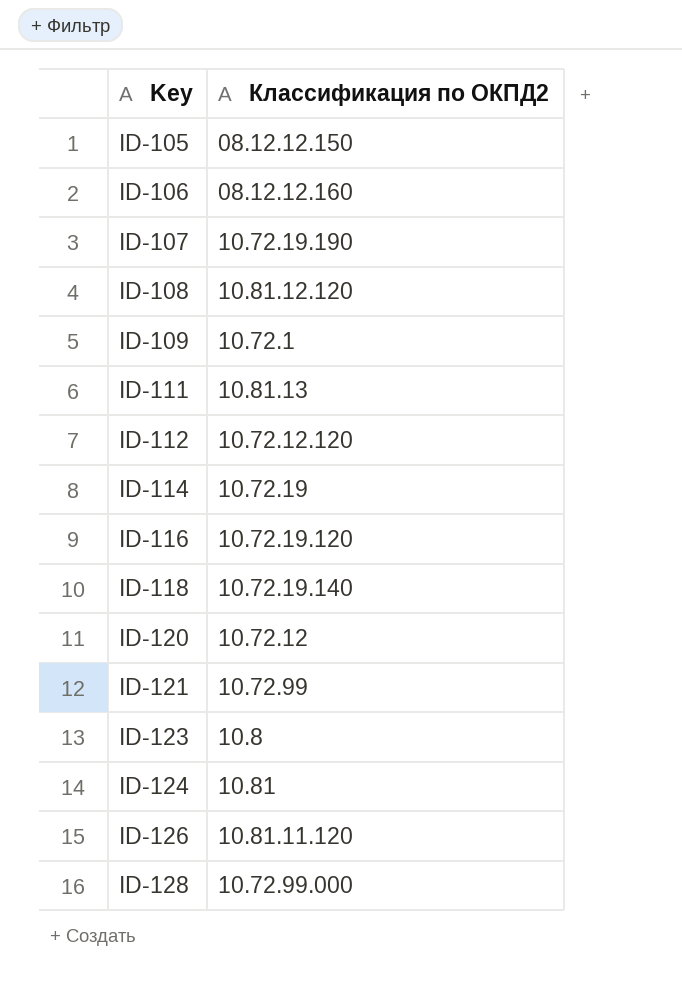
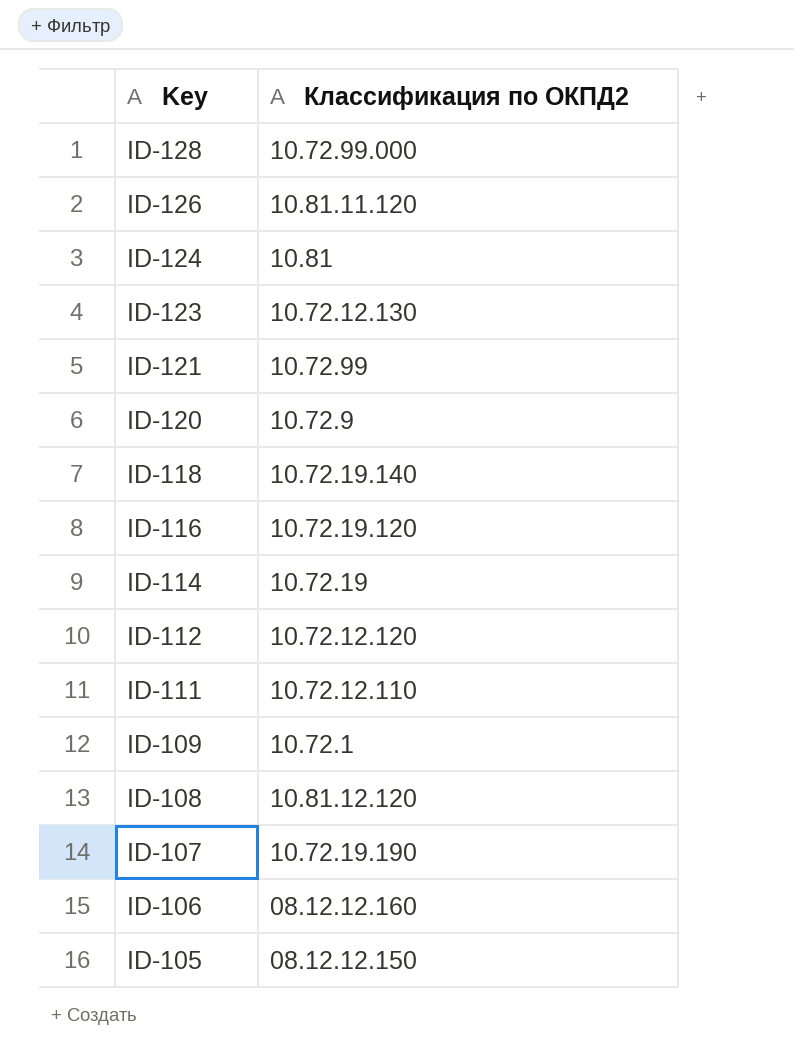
row order: Key ascending -> Key descending
ID-123 | Классификация по ОКПД2: 10.8 -> 10.72.12.130
ID-120 | Классификация по ОКПД2: 10.72.12 -> 10.72.9
ID-111 | Классификация по ОКПД2: 10.81.13 -> 10.72.12.110

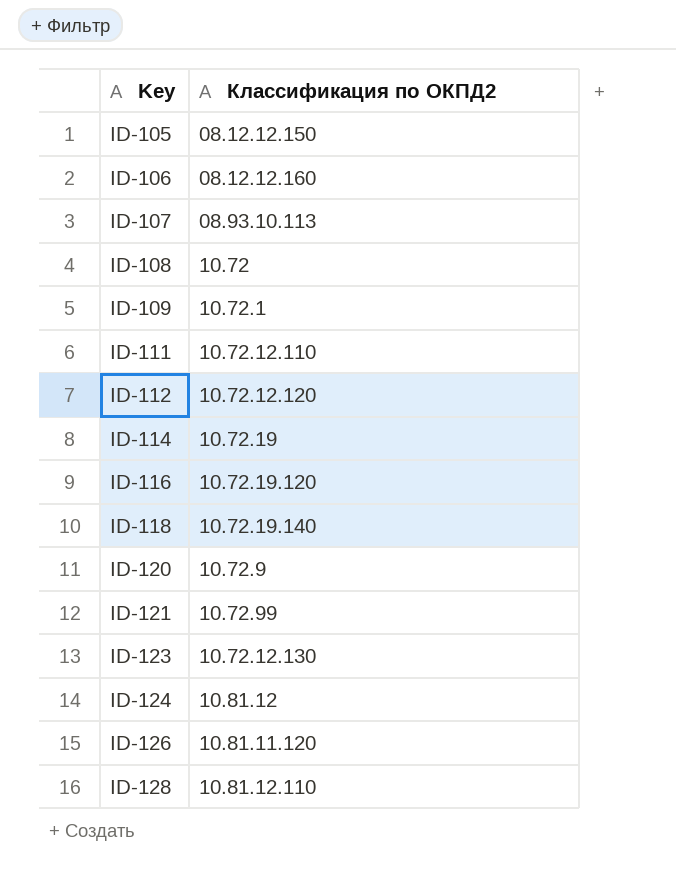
row order: Key descending -> Key ascending
ID-107 | Классификация по ОКПД2: 10.72.19.190 -> 08.93.10.113
ID-108 | Классификация по ОКПД2: 10.81.12.120 -> 10.72
ID-124 | Классификация по ОКПД2: 10.81 -> 10.81.12
ID-128 | Классификация по ОКПД2: 10.72.99.000 -> 10.81.12.110

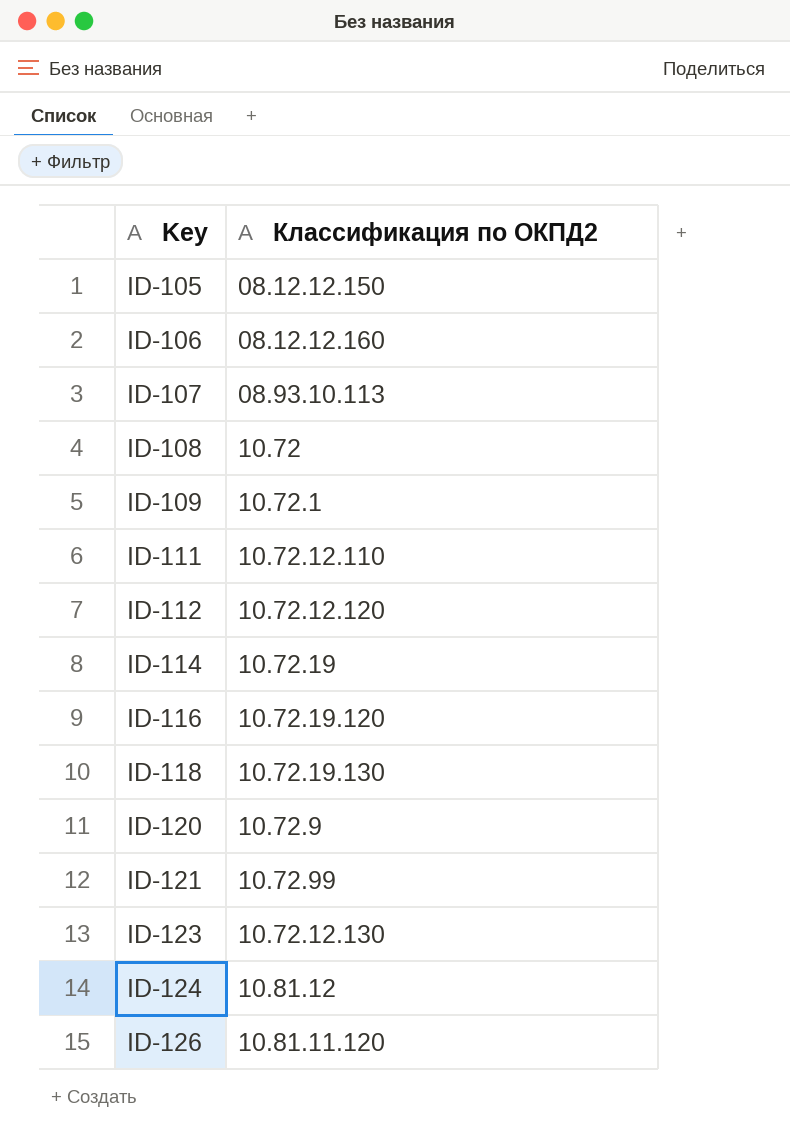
row ID-128: 10.81.12.110 -> none
ID-118 | Классификация по ОКПД2: 10.72.19.140 -> 10.72.19.130

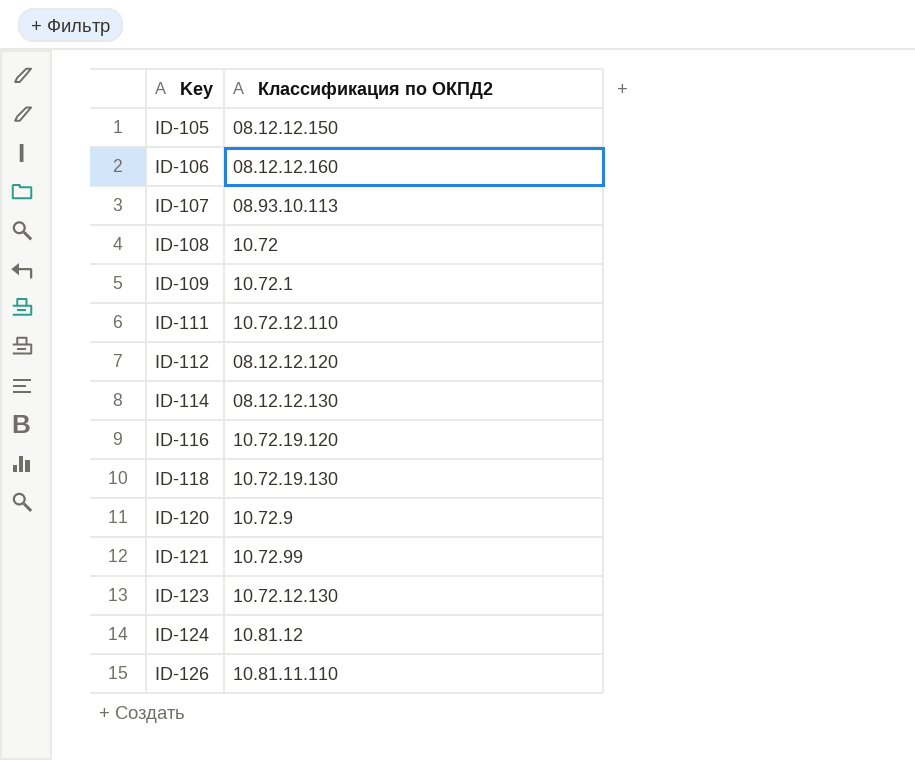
ID-112 | Классификация по ОКПД2: 10.72.12.120 -> 08.12.12.120
ID-114 | Классификация по ОКПД2: 10.72.19 -> 08.12.12.130
ID-126 | Классификация по ОКПД2: 10.81.11.120 -> 10.81.11.110

